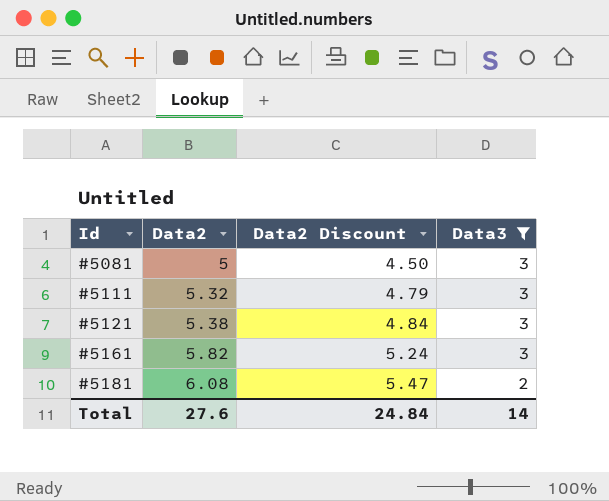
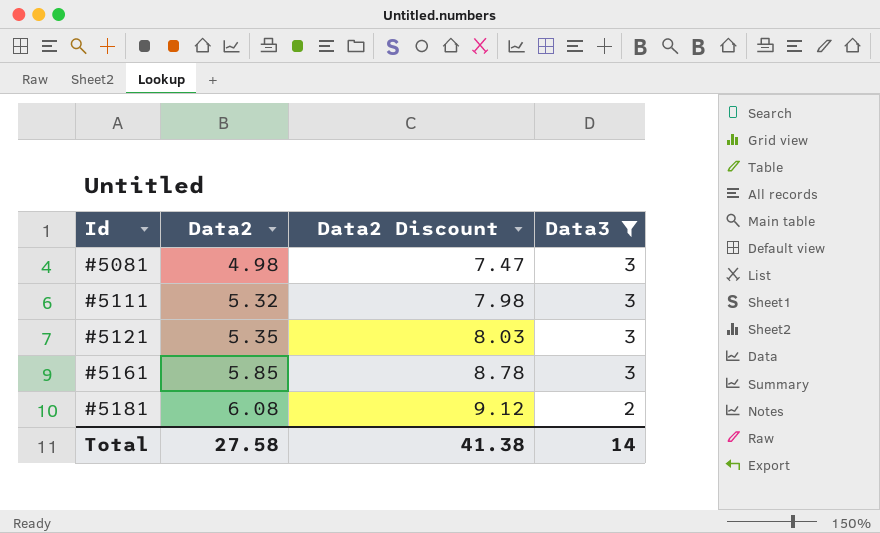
column Data2 Discount | formula: [Data2] * 0.9 -> [Data2] * 1.5
#5081 | Data2: 5 -> 4.98
#5121 | Data2: 5.38 -> 5.35
#5161 | Data2: 5.82 -> 5.85
Total | Data2: 27.6 -> 27.58
Total | Data2 Discount: 24.84 -> 41.38

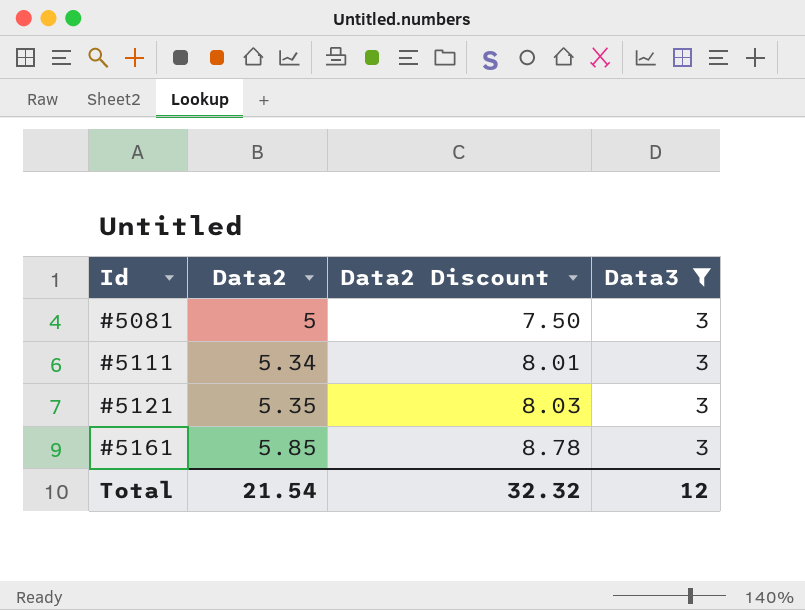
row #5181: 6.08 | 9.12 | 2 -> none
#5081 | Data2: 4.98 -> 5
#5081 | Data2 Discount: 7.47 -> 7.50
#5111 | Data2: 5.32 -> 5.34
#5111 | Data2 Discount: 7.98 -> 8.01
Total | Data2: 27.58 -> 21.54
Total | Data2 Discount: 41.38 -> 32.32
Total | Data3: 14 -> 12

